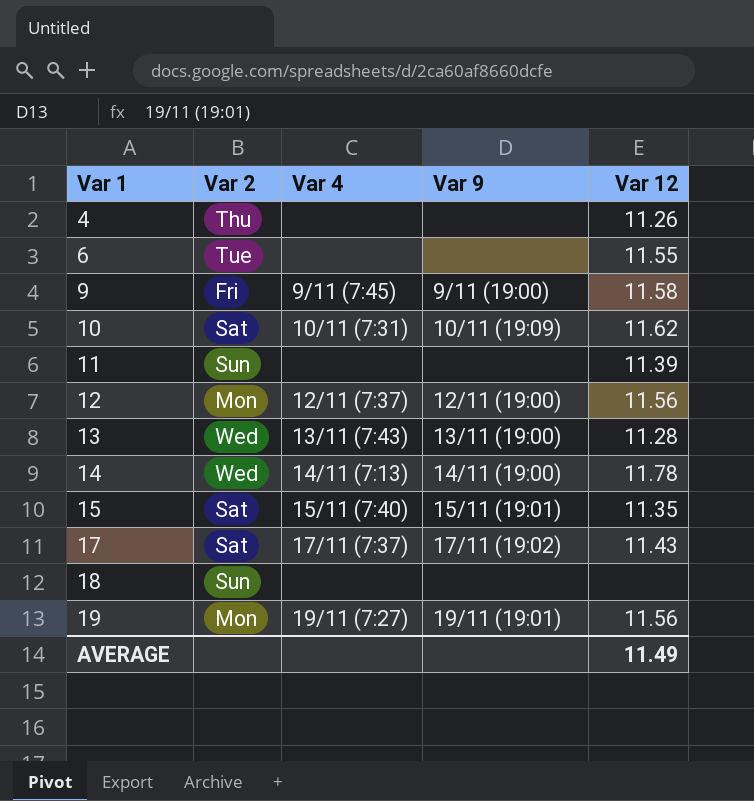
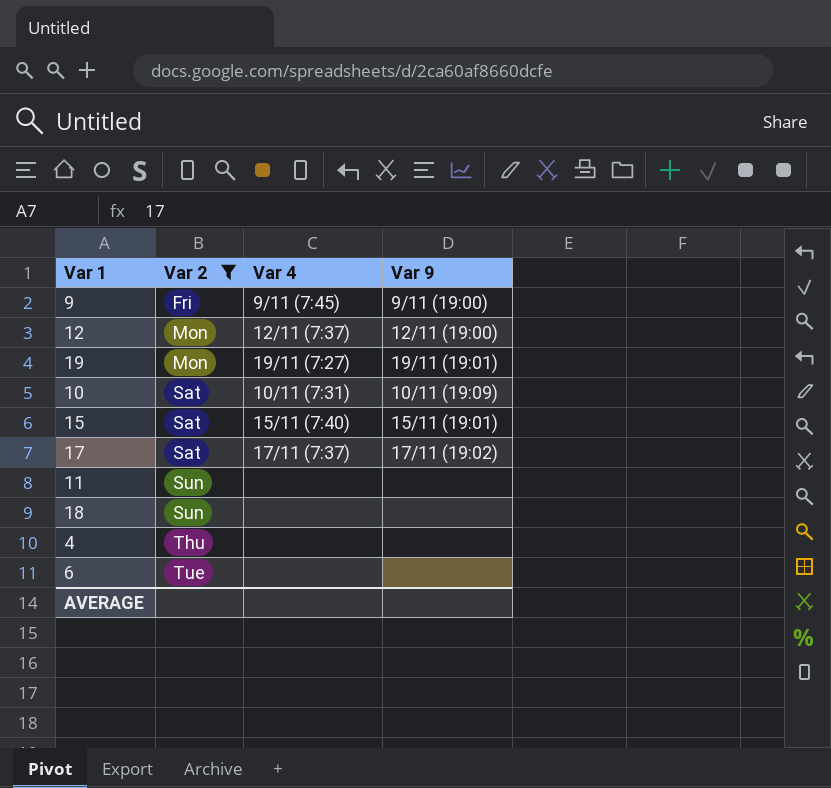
filter: none -> Var 2 != Wed
row order: Var 1 ascending -> Var 2 ascending
column Var 12 | position: 5 -> none

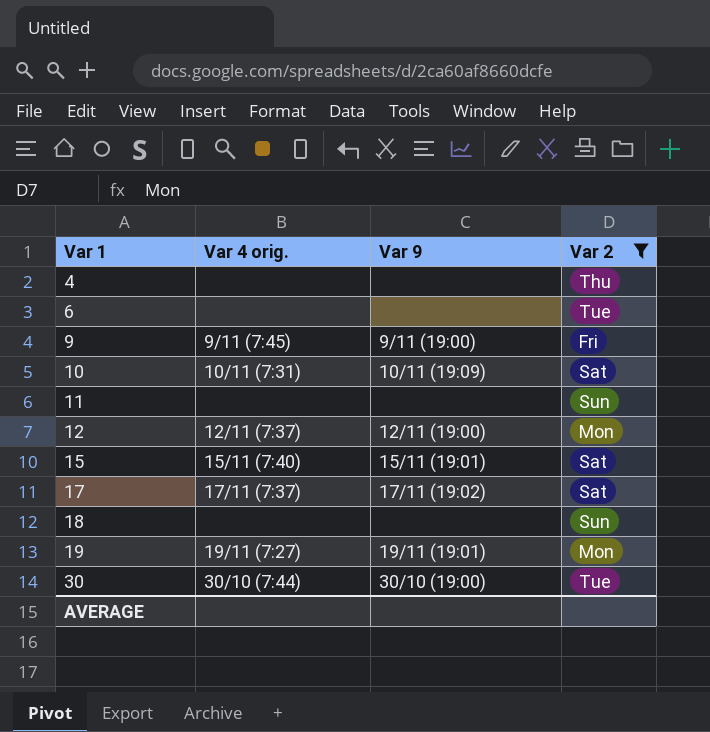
row order: Var 2 ascending -> Var 1 ascending
column name: Var 4 -> Var 4 orig.
column Var 2 | position: 2 -> 4
row 30: none -> 30/10 (7:44) | 30/10 (19:00) | Tue

